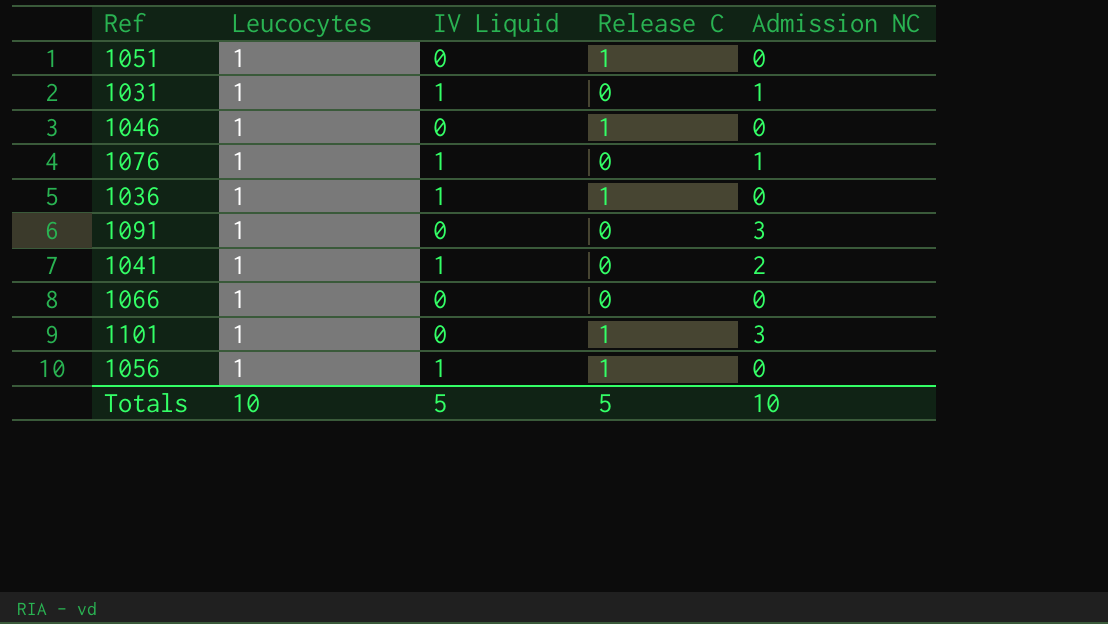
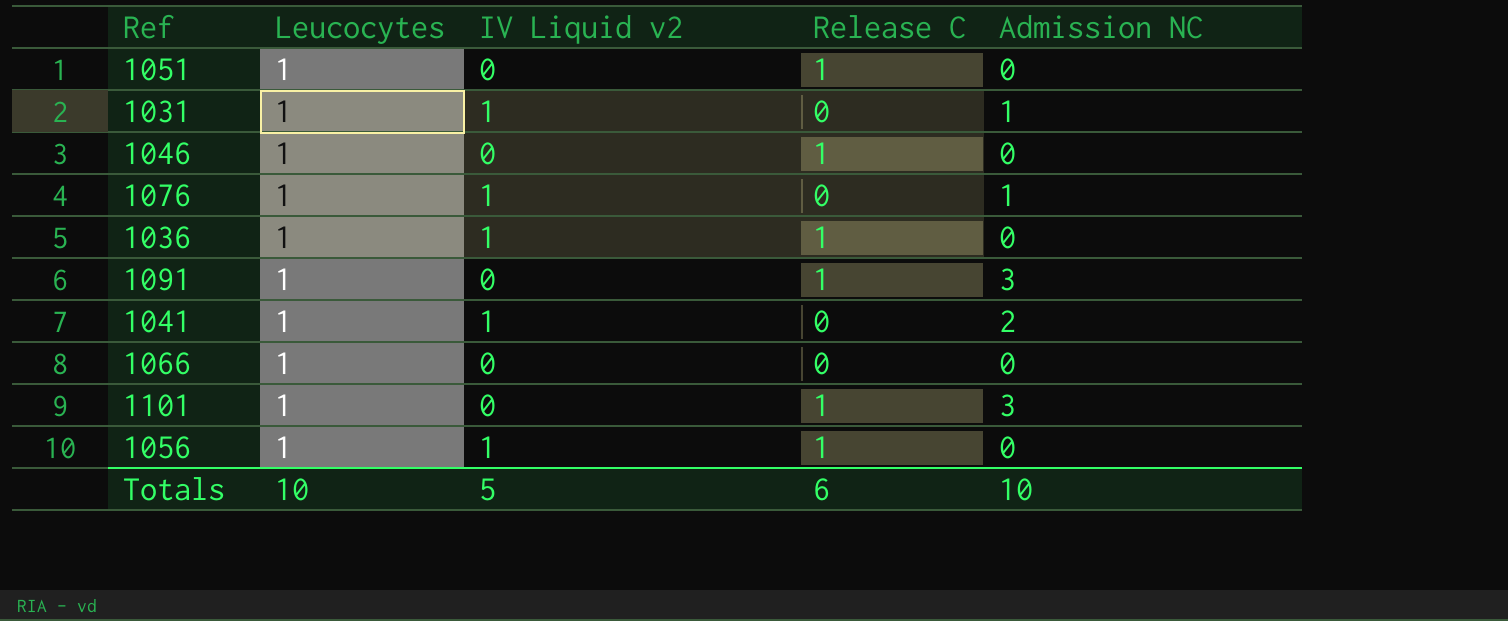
column name: IV Liquid -> IV Liquid v2
1091 | Release C: 0 -> 1
Totals | Release C: 5 -> 6

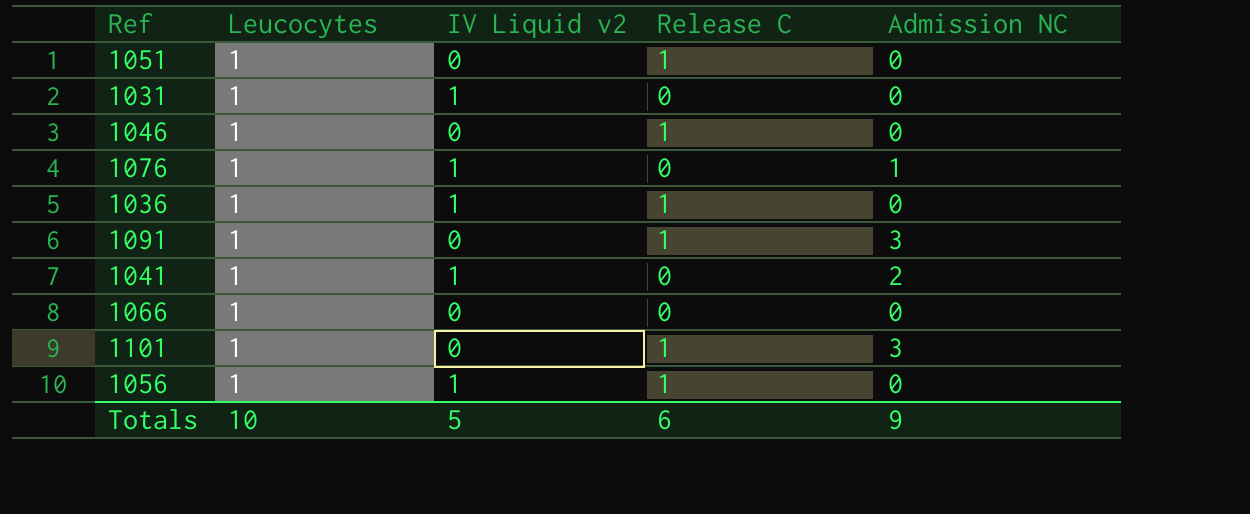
1031 | Admission NC: 1 -> 0
Totals | Admission NC: 10 -> 9

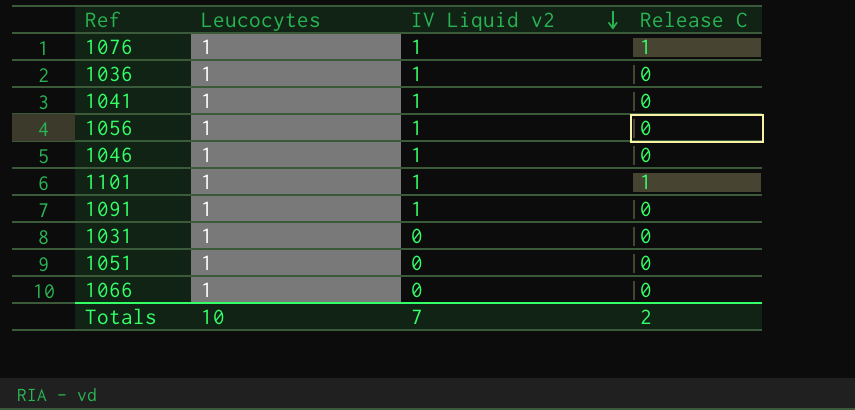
row order: none -> IV Liquid v2 descending
column Admission NC | position: 5 -> none
1076 | Release C: 0 -> 1
1036 | Release C: 1 -> 0
1056 | Release C: 1 -> 0
1046 | IV Liquid v2: 0 -> 1
1046 | Release C: 1 -> 0
1101 | IV Liquid v2: 0 -> 1
1091 | IV Liquid v2: 0 -> 1
1091 | Release C: 1 -> 0
1031 | IV Liquid v2: 1 -> 0
1051 | Release C: 1 -> 0
Totals | IV Liquid v2: 5 -> 7
Totals | Release C: 6 -> 2

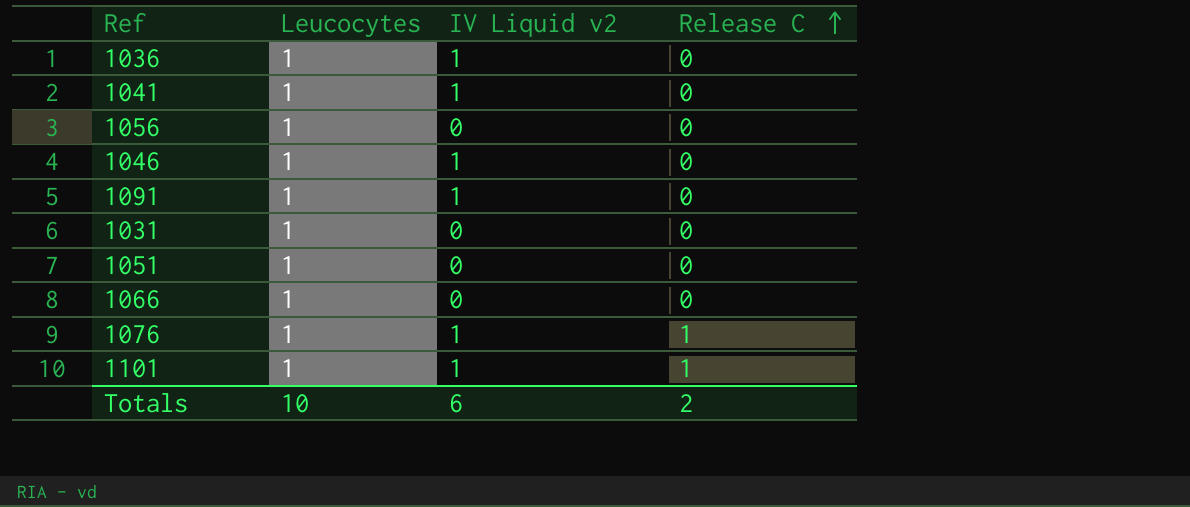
row order: IV Liquid v2 descending -> Release C ascending
1056 | IV Liquid v2: 1 -> 0
Totals | IV Liquid v2: 7 -> 6

